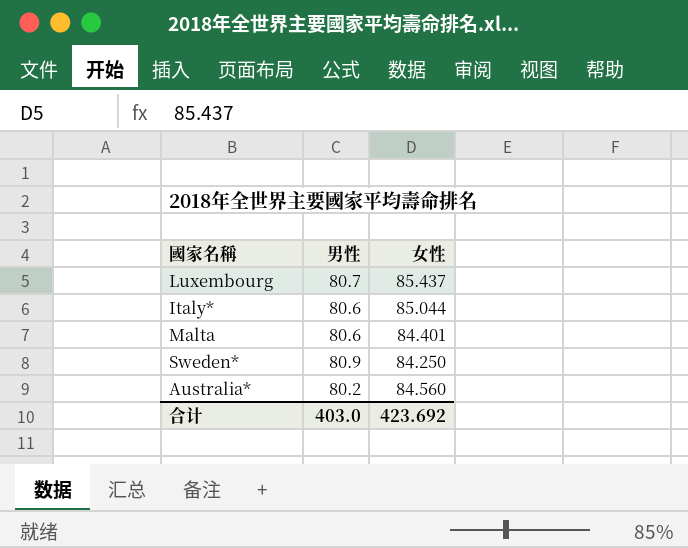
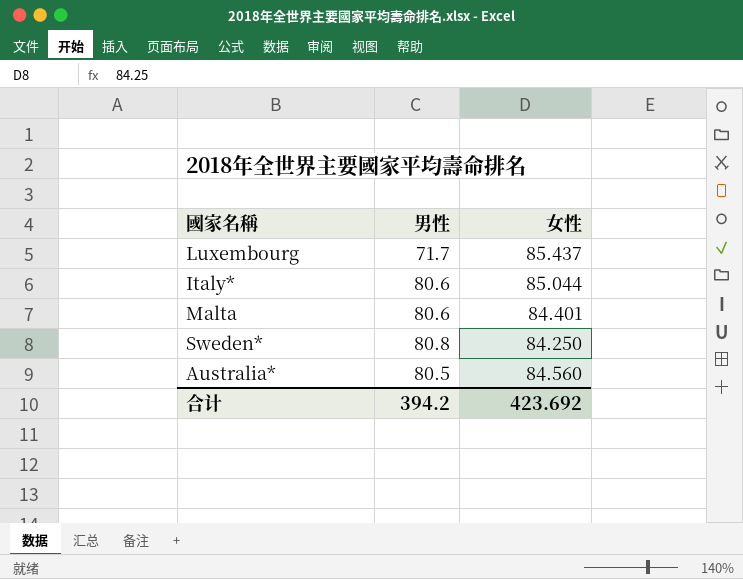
Luxembourg | 男性: 80.7 -> 71.7
Sweden* | 男性: 80.9 -> 80.8
Australia* | 男性: 80.2 -> 80.5
合计 | 男性: 403.0 -> 394.2

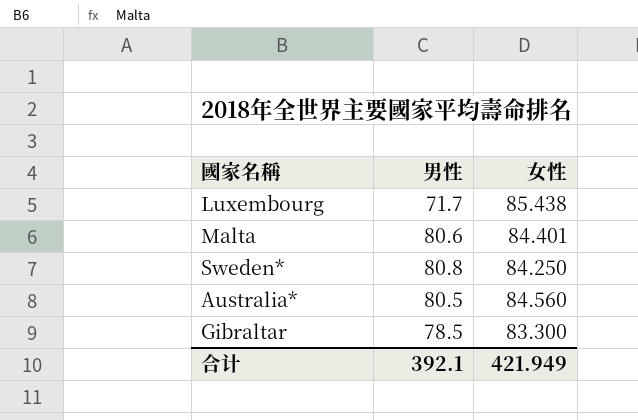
row Italy*: 80.6 | 85.044 -> none
Luxembourg | 女性: 85.437 -> 85.438
row Gibraltar: none -> 78.5 | 83.300
合计 | 男性: 394.2 -> 392.1
合计 | 女性: 423.692 -> 421.949

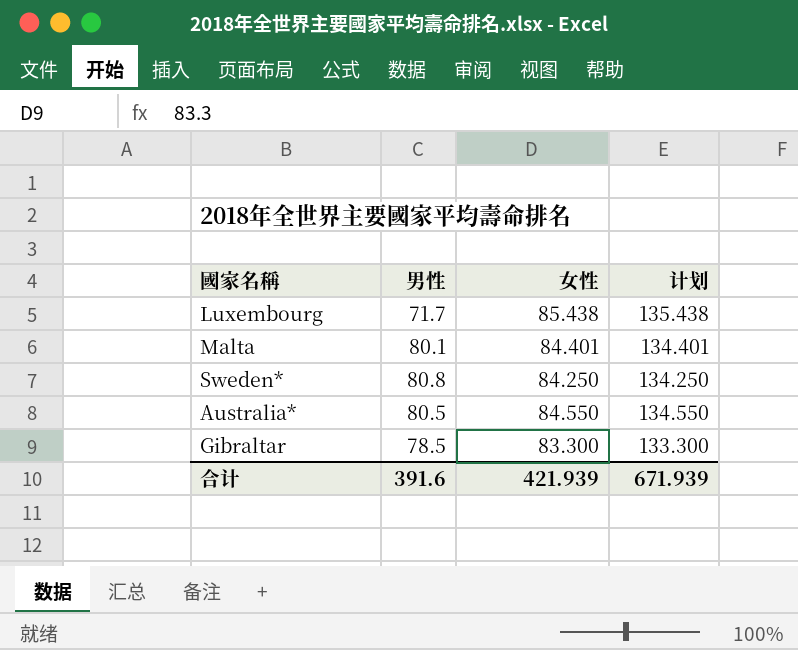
column 计划 | formula: none -> [女性] + 50
Malta | 男性: 80.6 -> 80.1
Australia* | 女性: 84.560 -> 84.550
合计 | 男性: 392.1 -> 391.6
合计 | 女性: 421.949 -> 421.939

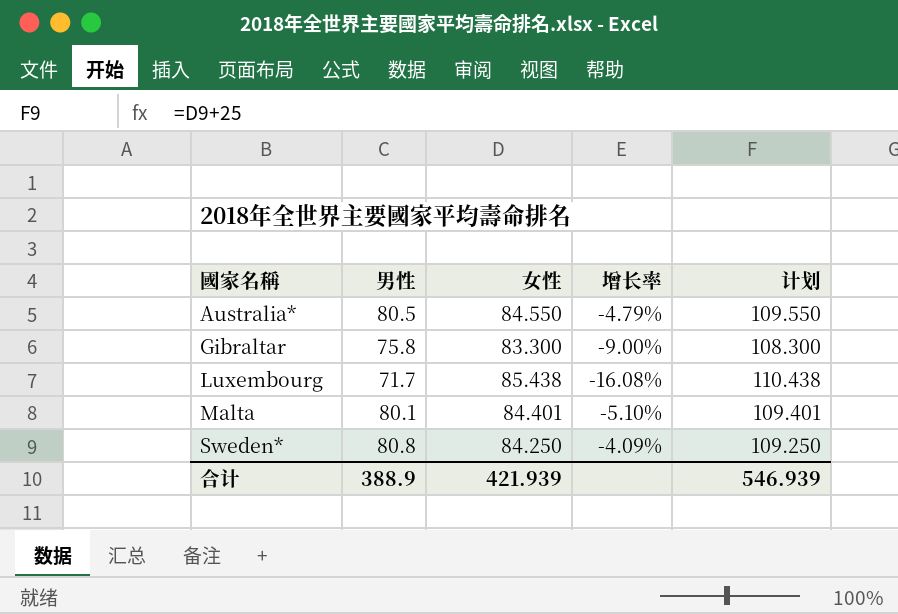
row order: none -> 國家名稱 ascending
column 增长率 | formula: none -> ([男性] - [女性]) / [女性]
column 计划 | formula: [女性] + 50 -> [女性] + 25
Gibraltar | 男性: 78.5 -> 75.8
合计 | 男性: 391.6 -> 388.9
合计 | 计划: 671.939 -> 546.939

